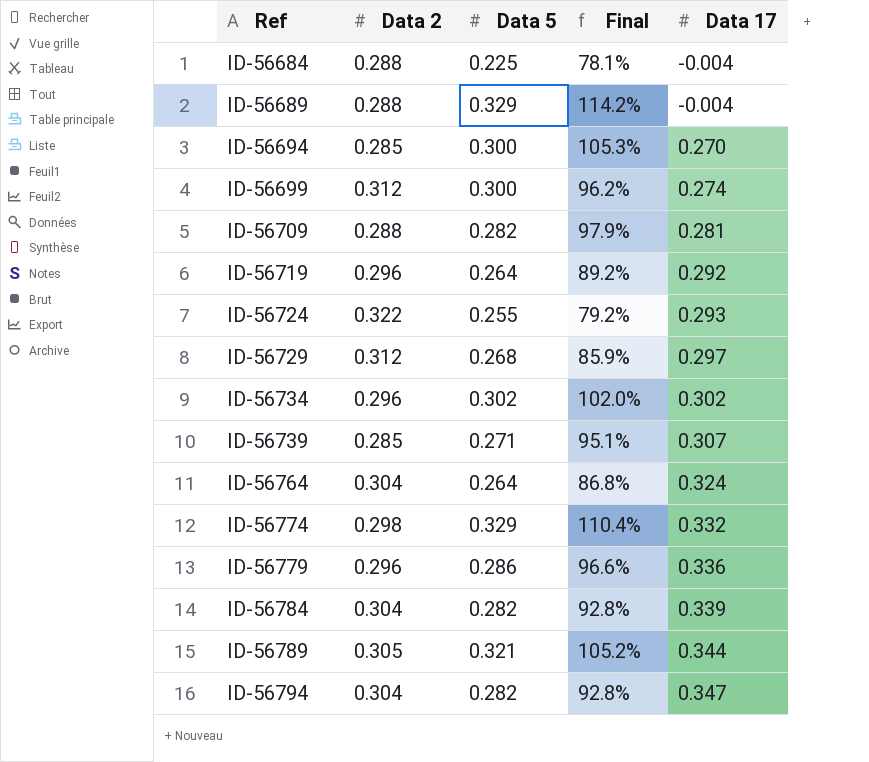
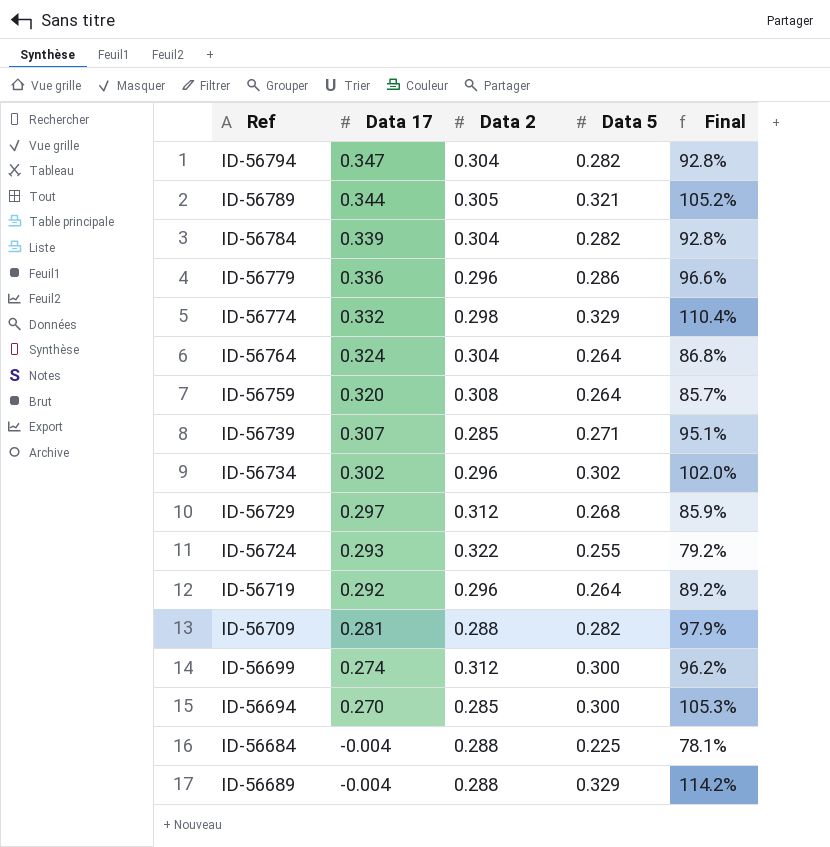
row order: Ref ascending -> Data 17 descending
column Data 17 | position: 5 -> 2
row ID-56759: none -> 0.320 | 0.308 | 0.264 | 85.7%

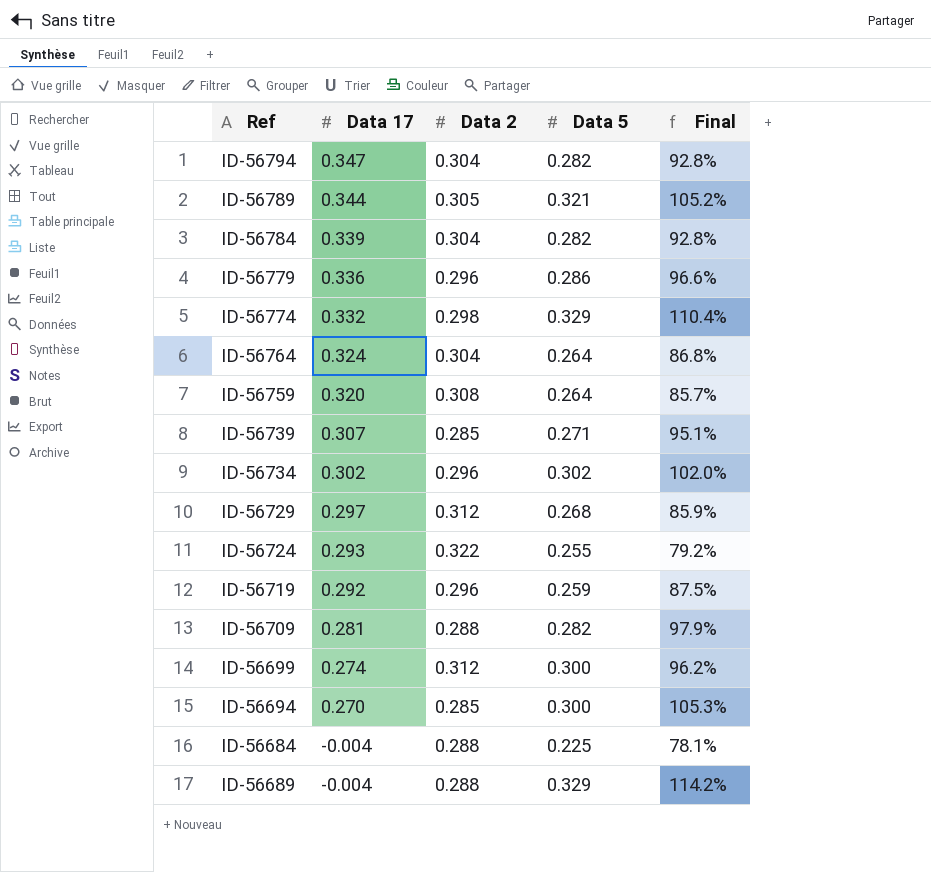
ID-56719 | Data 5: 0.264 -> 0.259
ID-56719 | Final: 89.2% -> 87.5%

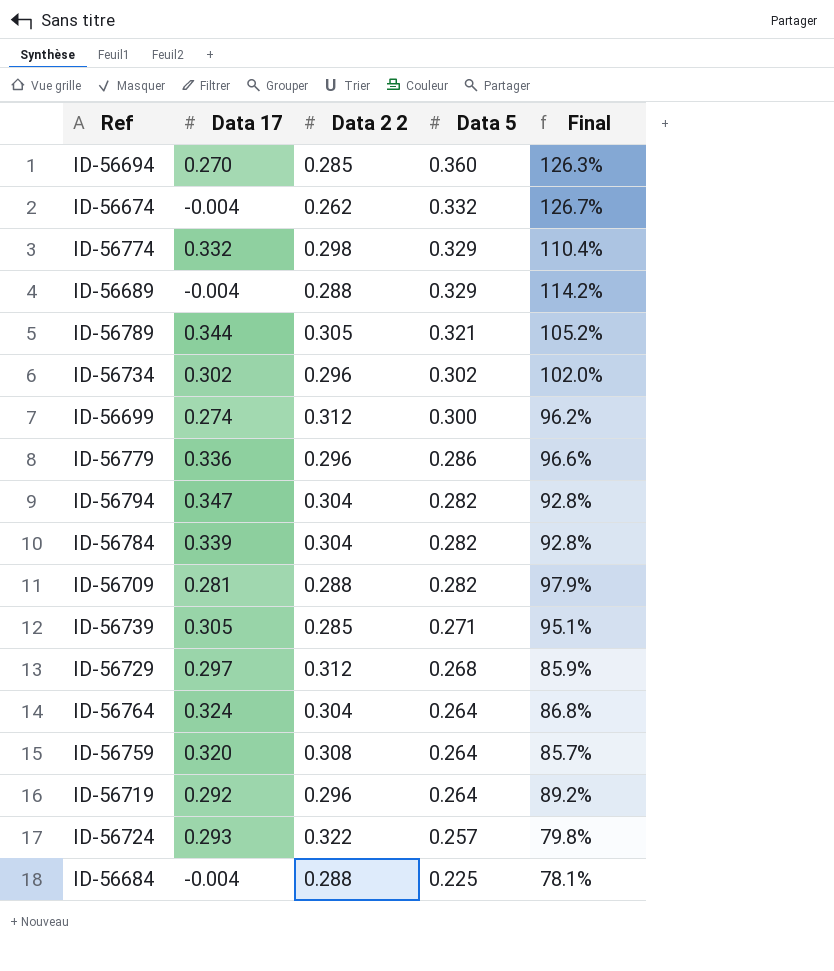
row order: Data 17 descending -> Data 5 descending
column name: Data 2 -> Data 2 2
ID-56694 | Data 5: 0.300 -> 0.360
ID-56694 | Final: 105.3% -> 126.3%
row ID-56674: none -> -0.004 | 0.262 | 0.332 | 126.7%
ID-56739 | Data 17: 0.307 -> 0.305
ID-56719 | Data 5: 0.259 -> 0.264
ID-56719 | Final: 87.5% -> 89.2%
ID-56724 | Data 5: 0.255 -> 0.257
ID-56724 | Final: 79.2% -> 79.8%

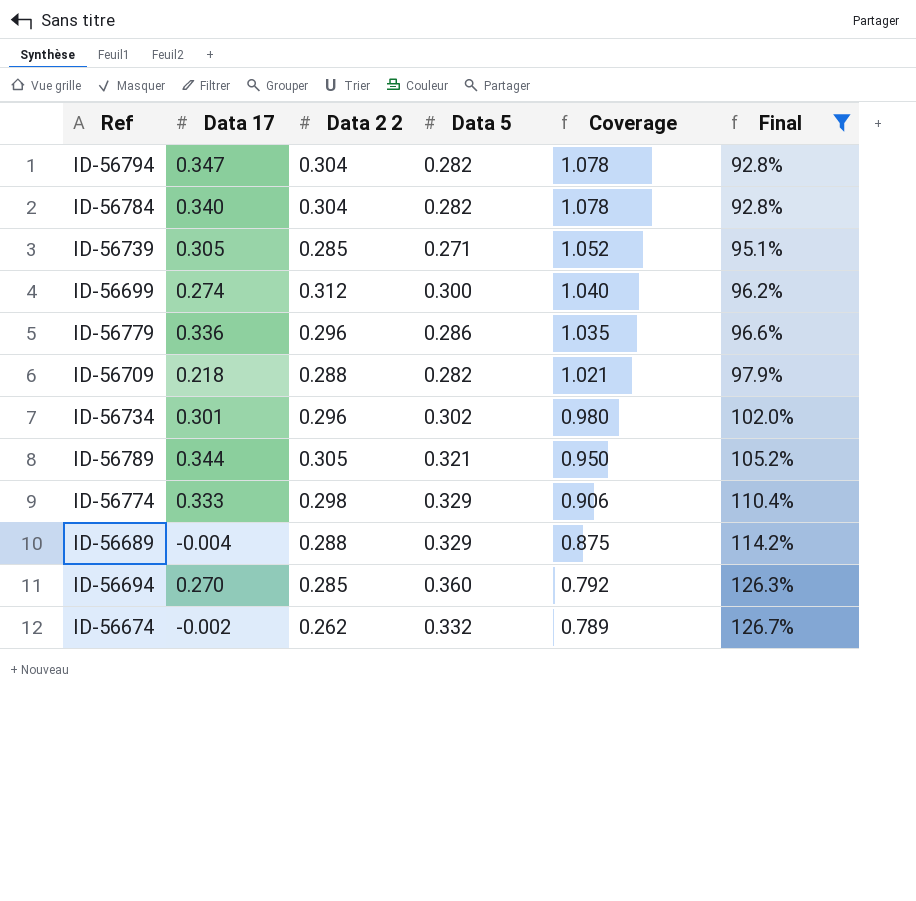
filter: none -> Final >= 92.8%
row order: Data 5 descending -> Coverage descending
column Coverage | formula: none -> [Data 2 2] / [Data 5]
ID-56784 | Data 17: 0.339 -> 0.340
ID-56709 | Data 17: 0.281 -> 0.218
ID-56734 | Data 17: 0.302 -> 0.301
ID-56774 | Data 17: 0.332 -> 0.333
ID-56674 | Data 17: -0.004 -> -0.002

